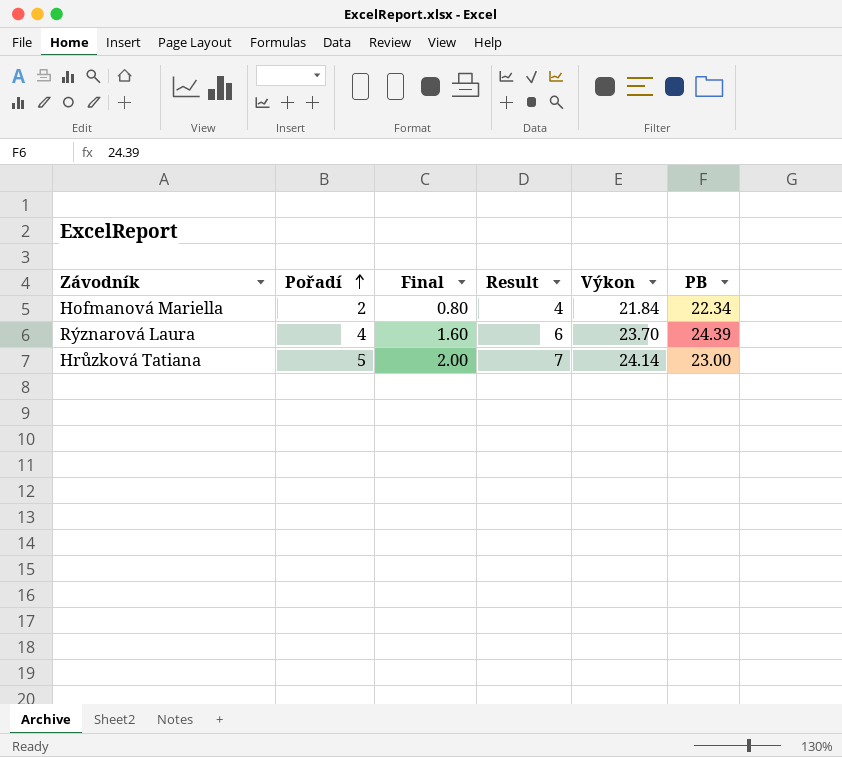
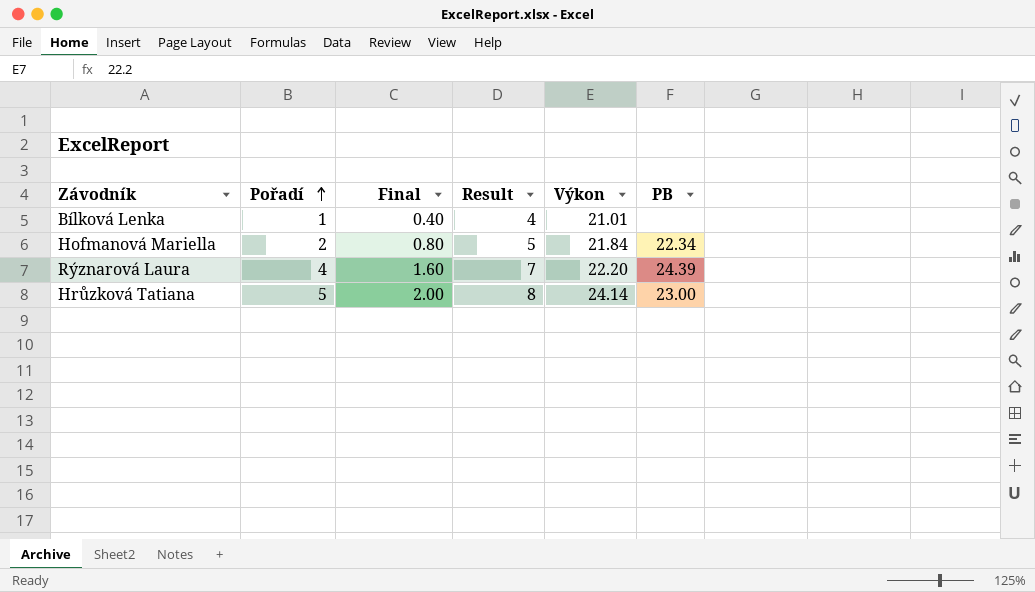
column Result | formula: [Pořadí] + 2 -> [Pořadí] + 3
row Bílková Lenka: none -> 1 | 0.40 | 4 | 21.01 | none
Rýznarová Laura | Výkon: 23.70 -> 22.20

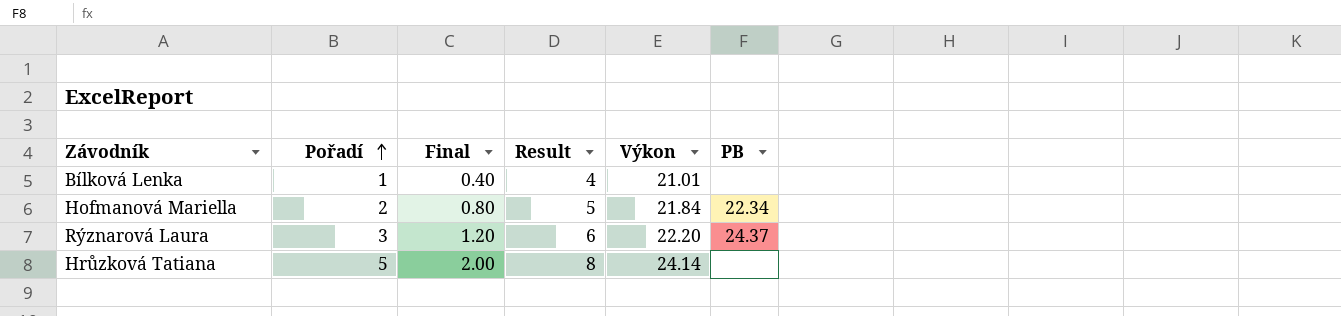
Rýznarová Laura | Pořadí: 4 -> 3
Rýznarová Laura | Final: 1.60 -> 1.20
Rýznarová Laura | Result: 7 -> 6
Rýznarová Laura | PB: 24.39 -> 24.37
Hrůzková Tatiana | PB: 23.00 -> none

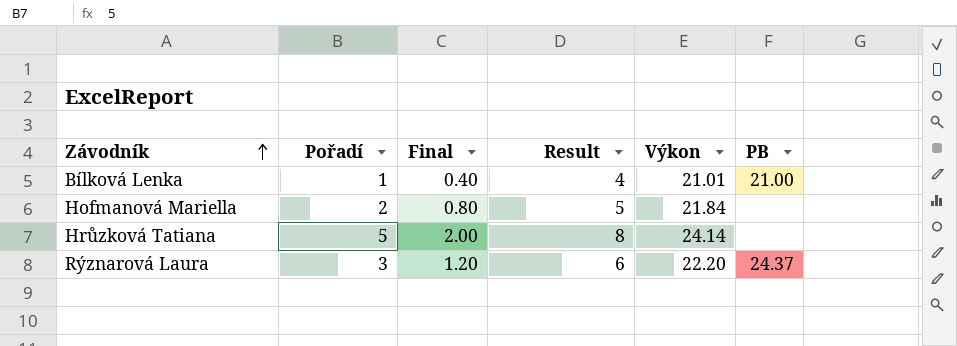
row order: Pořadí ascending -> Závodník ascending
Bílková Lenka | PB: none -> 21.00
Hofmanová Mariella | PB: 22.34 -> none

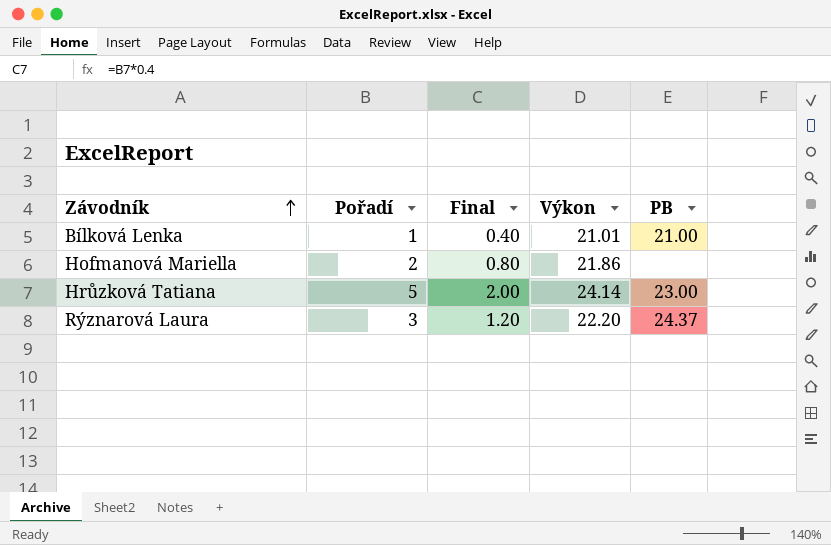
column Result | formula: [Pořadí] + 3 -> none
Hofmanová Mariella | Výkon: 21.84 -> 21.86
Hrůzková Tatiana | PB: none -> 23.00

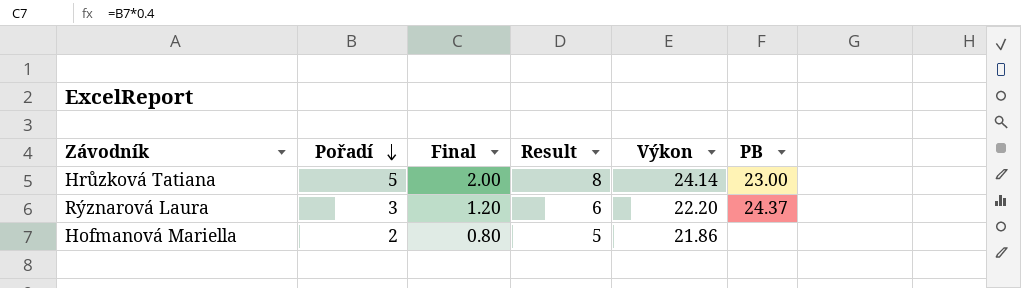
row order: Závodník ascending -> Pořadí descending
column Result | formula: none -> [Pořadí] + 3
row Bílková Lenka: 1 | 0.40 | 21.01 | 21.00 -> none

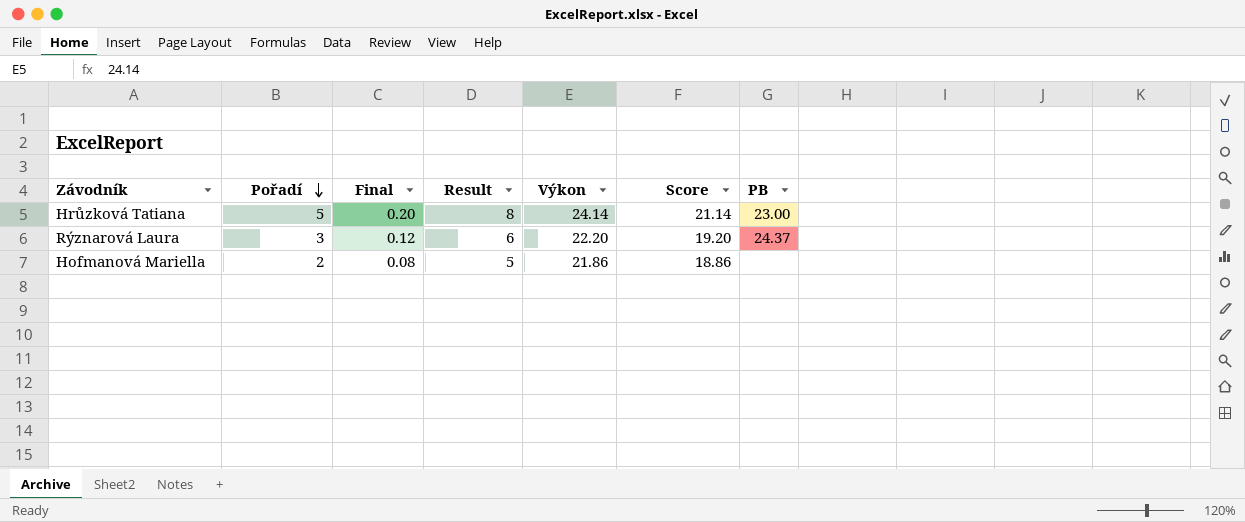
column Final | formula: [Pořadí] * 0.4 -> [Pořadí] * 0.04
column Score | formula: none -> [Výkon] - 3

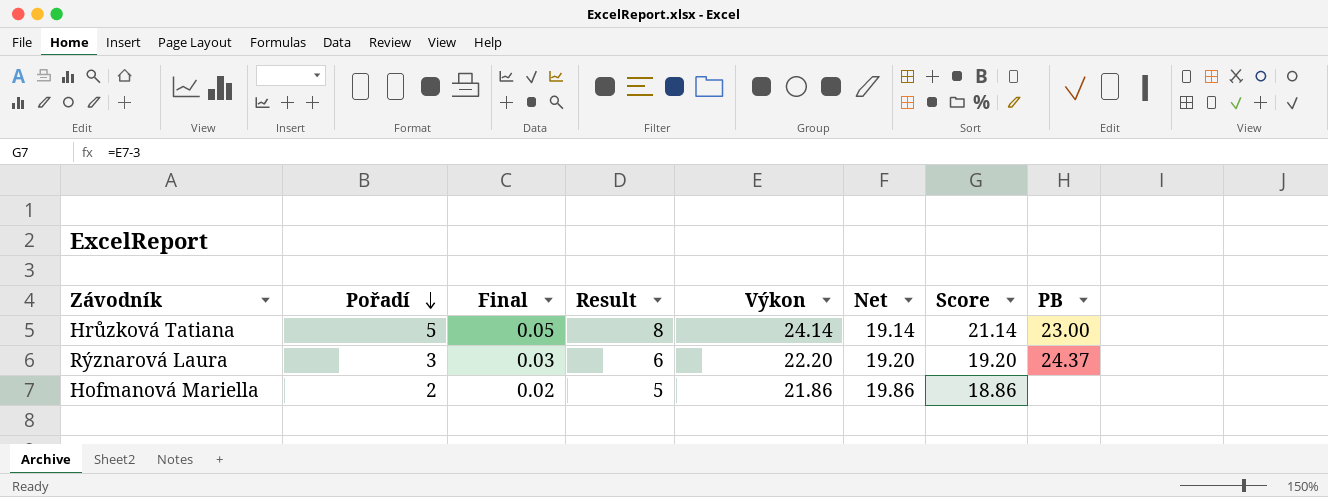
column Final | formula: [Pořadí] * 0.04 -> [Pořadí] * 0.01
column Net | formula: none -> [Výkon] - [Pořadí]

